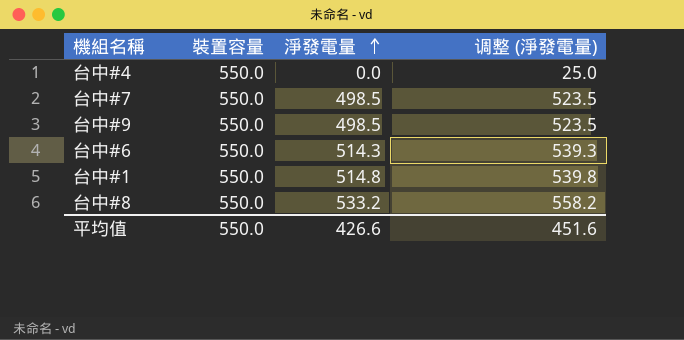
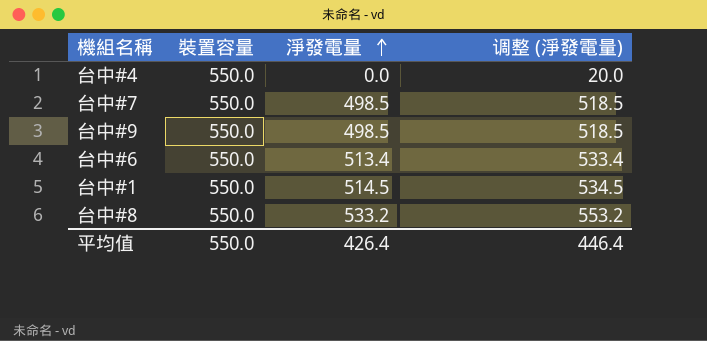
column 调整 (淨發電量) | formula: [淨發電量] + 25 -> [淨發電量] + 20
台中#6 | 淨發電量: 514.3 -> 513.4
台中#1 | 淨發電量: 514.8 -> 514.5
平均值 | 淨發電量: 426.6 -> 426.4
平均值 | 调整 (淨發電量): 451.6 -> 446.4

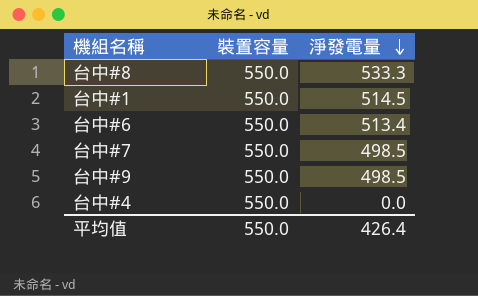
row order: 淨發電量 ascending -> 淨發電量 descending
column 调整 (淨發電量) | formula: [淨發電量] + 20 -> none
台中#8 | 淨發電量: 533.2 -> 533.3

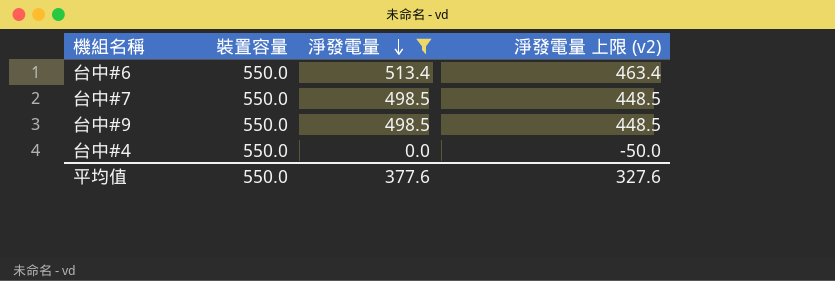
filter: none -> 淨發電量 <= 513.4
column 淨發電量 上限 (v2) | formula: none -> [淨發電量] - 50
平均值 | 淨發電量: 426.4 -> 377.6

